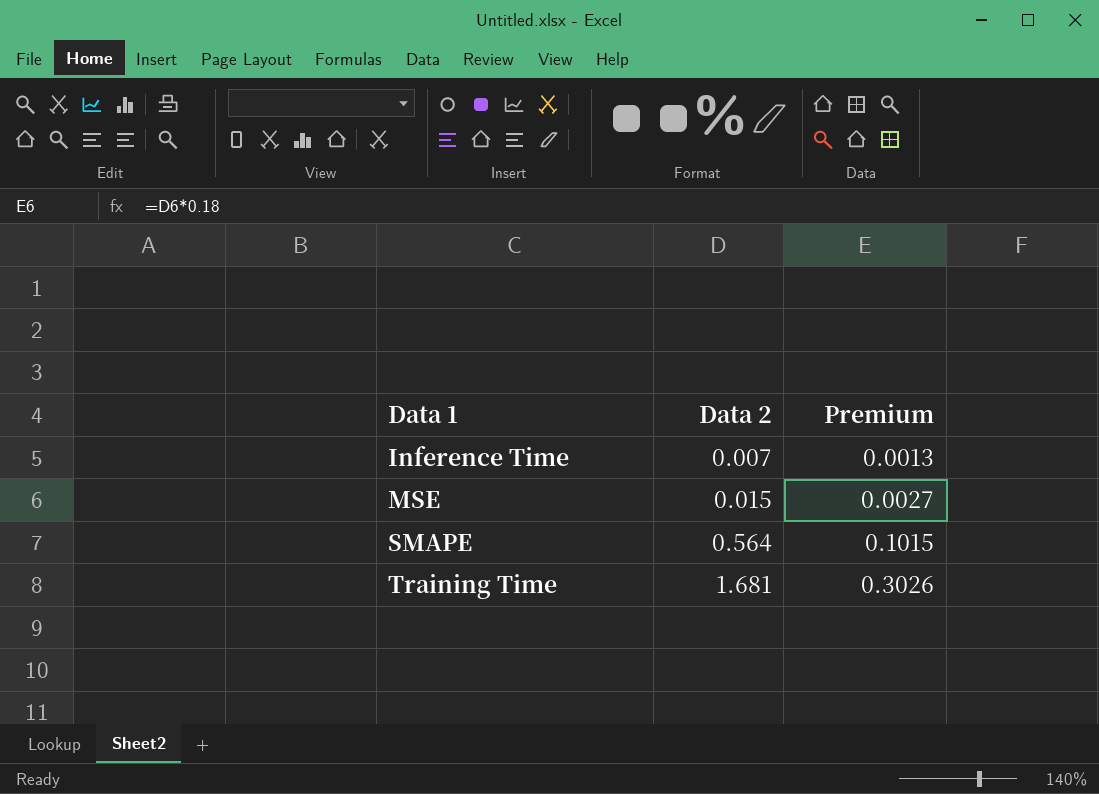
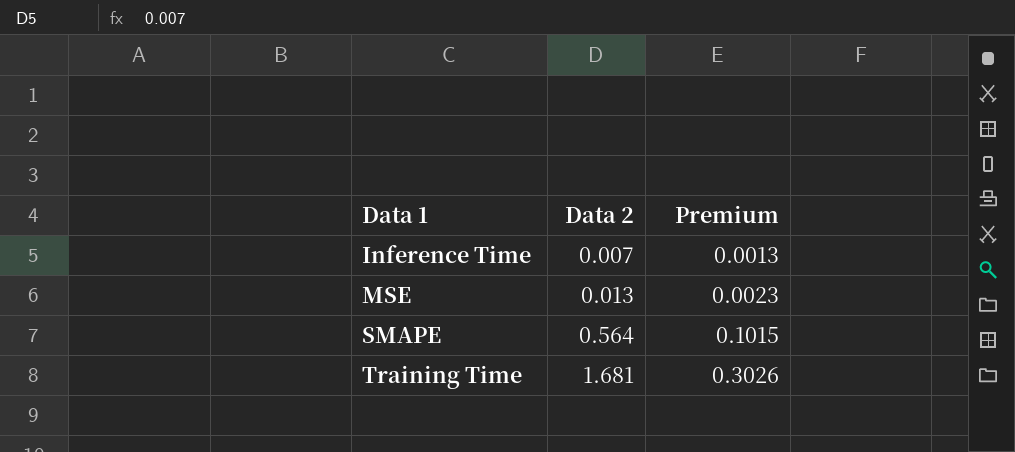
MSE | Data 2: 0.015 -> 0.013
MSE | Premium: 0.0027 -> 0.0023

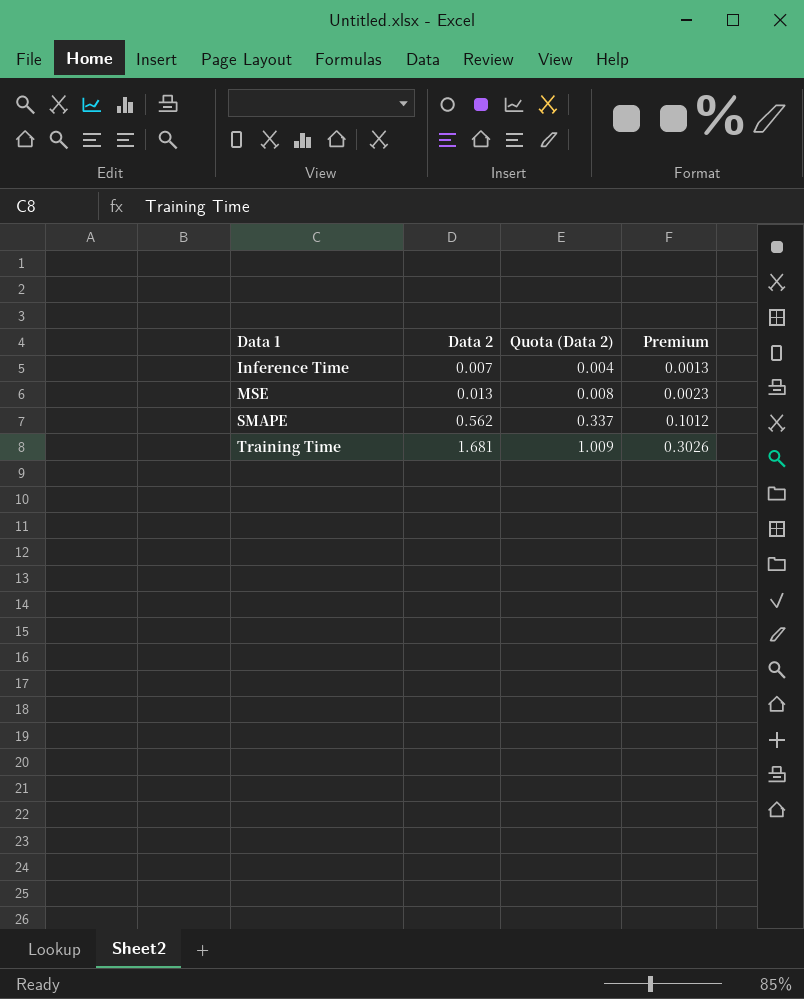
column Quota (Data 2) | formula: none -> [Data 2] * 0.6
SMAPE | Data 2: 0.564 -> 0.562
SMAPE | Premium: 0.1015 -> 0.1012

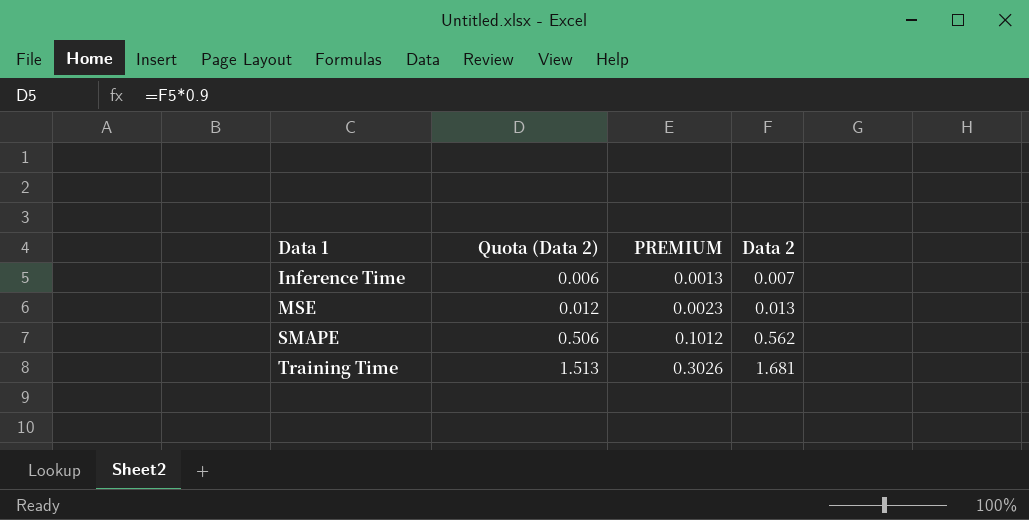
column Quota (Data 2) | formula: [Data 2] * 0.6 -> [Data 2] * 0.9
column name: Premium -> PREMIUM
column Data 2 | position: 2 -> 4

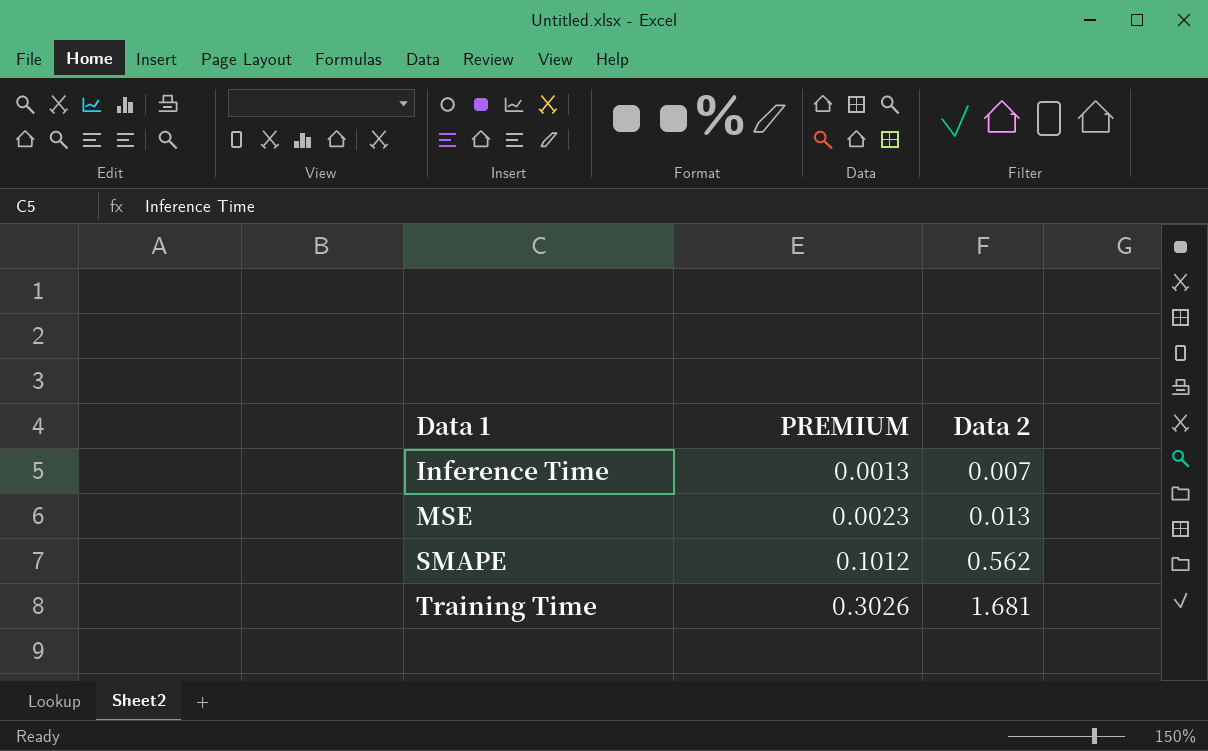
column Quota (Data 2) | formula: [Data 2] * 0.9 -> none

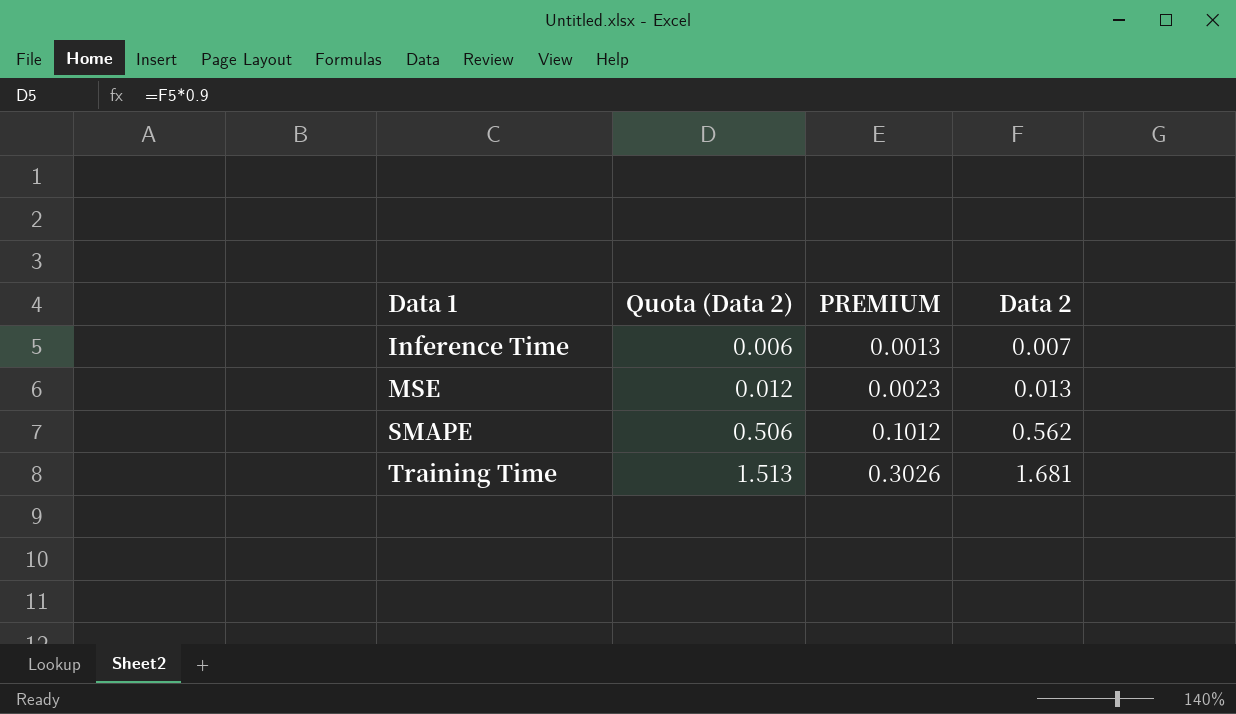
column Quota (Data 2) | formula: none -> [Data 2] * 0.9

